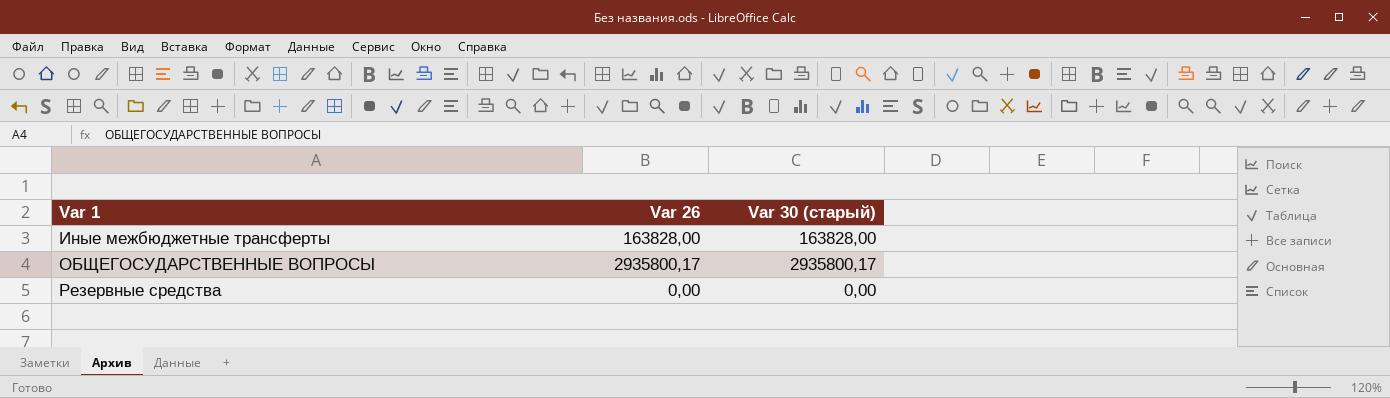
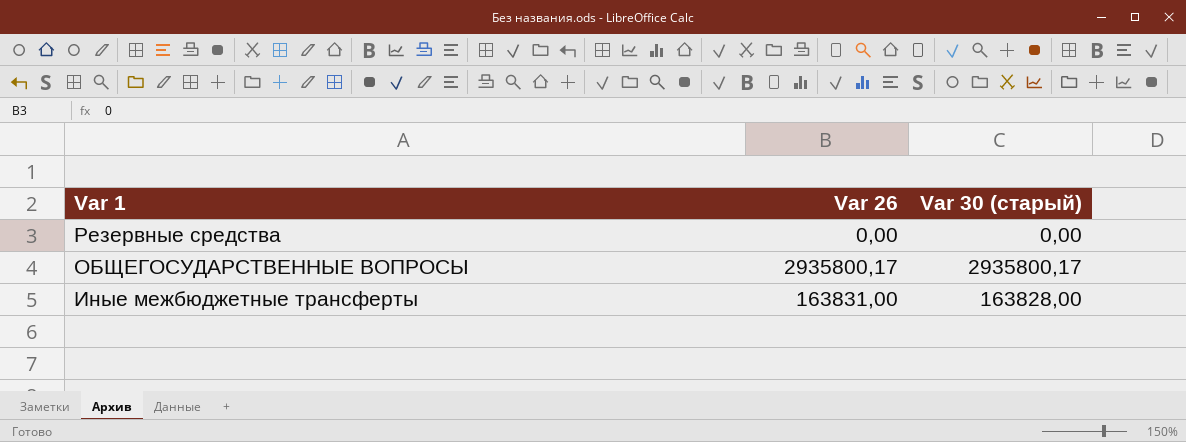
row order: Var 1 ascending -> Var 1 descending
Иные межбюджетные трансферты | Var 26: 163828,00 -> 163831,00

